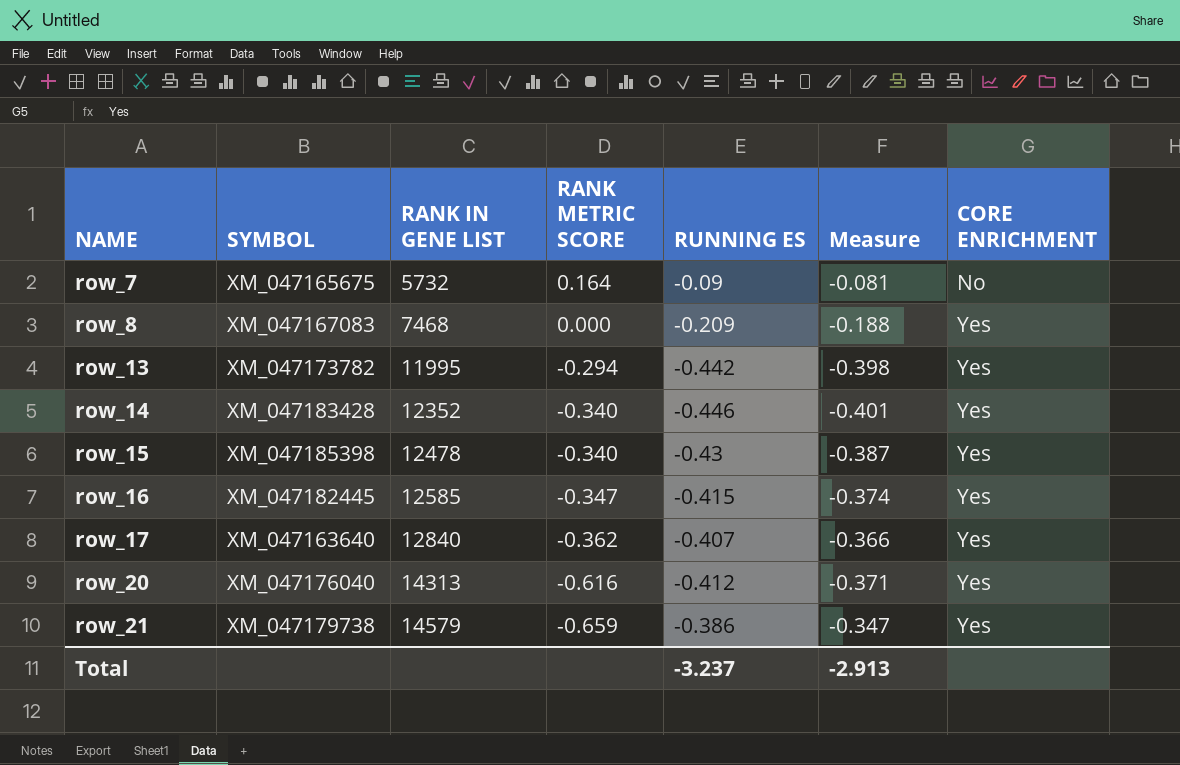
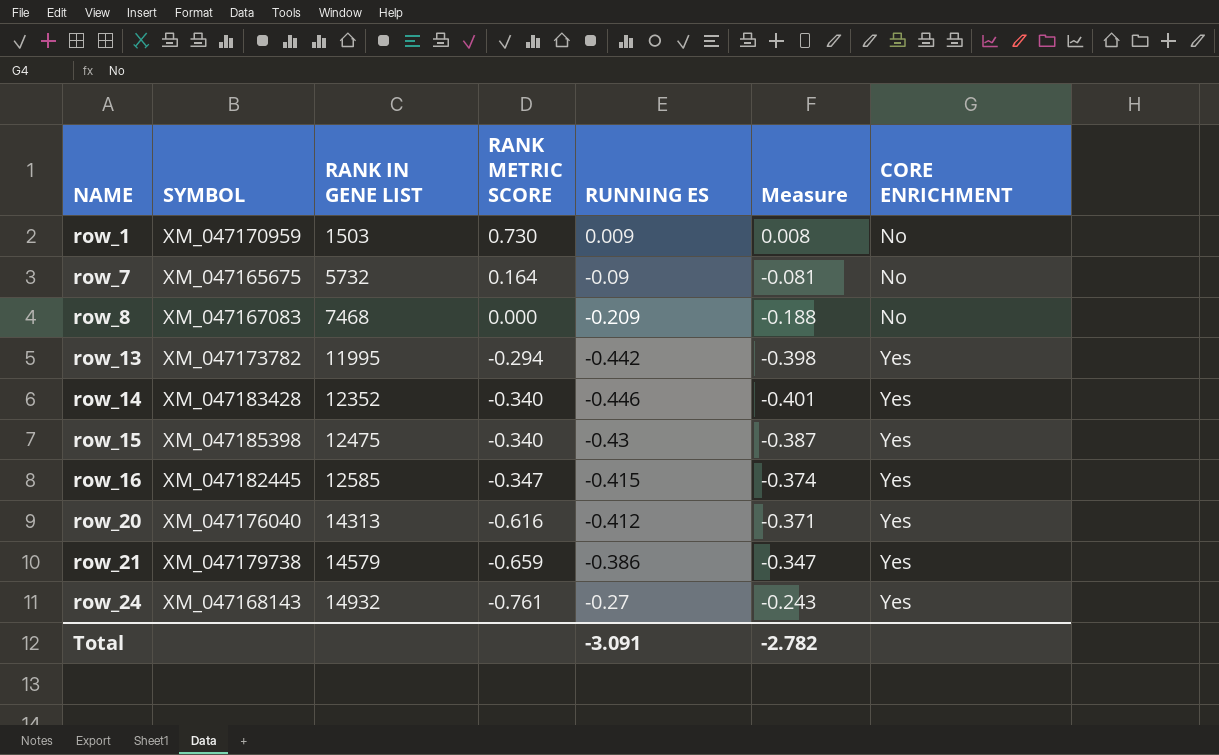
row row_17: XM_047163640 | 12840 | -0.362 | -0.407 | -0.366 | Yes -> none
row row_1: none -> XM_047170959 | 1503 | 0.730 | 0.009 | 0.008 | No
row_8 | CORE ENRICHMENT: Yes -> No
row_15 | RANK IN GENE LIST: 12478 -> 12475
row row_24: none -> XM_047168143 | 14932 | -0.761 | -0.27 | -0.243 | Yes
Total | RUNNING ES: -3.237 -> -3.091
Total | Measure: -2.913 -> -2.782

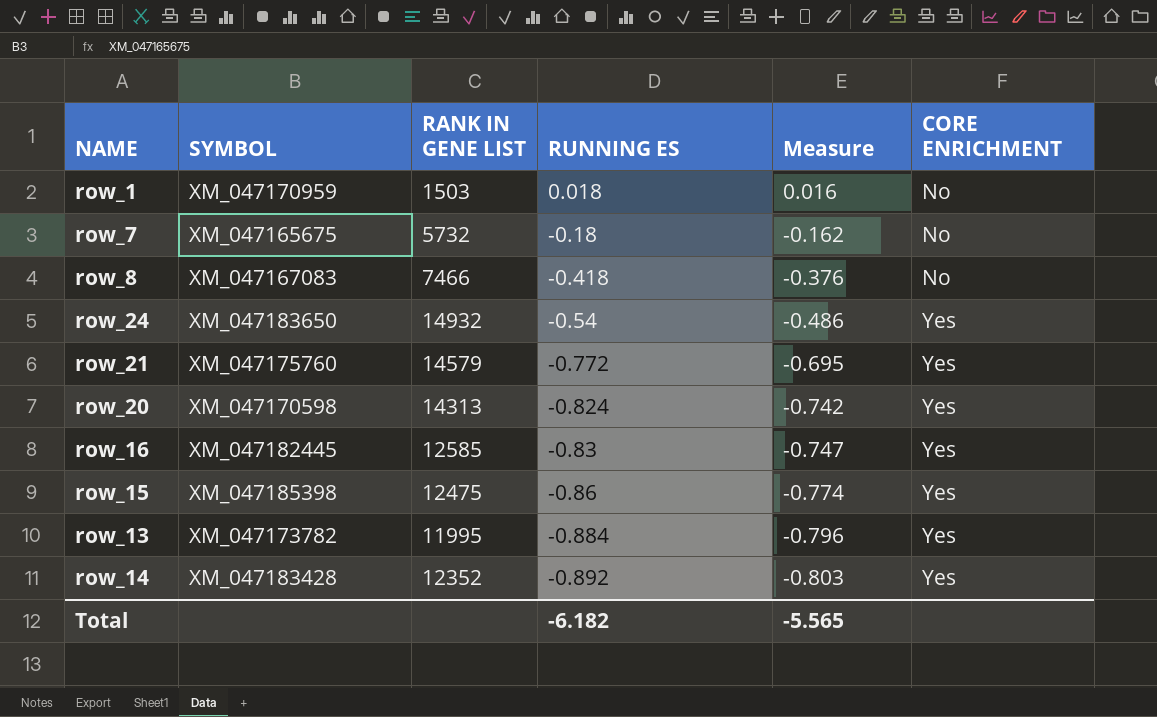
row order: NAME ascending -> RUNNING ES descending
column RANK METRIC SCORE | position: 4 -> none
row_1 | RUNNING ES: 0.009 -> 0.018
row_1 | Measure: 0.008 -> 0.016
row_7 | RUNNING ES: -0.09 -> -0.18
row_7 | Measure: -0.081 -> -0.162
row_8 | RANK IN GENE LIST: 7468 -> 7466
row_8 | RUNNING ES: -0.209 -> -0.418
row_8 | Measure: -0.188 -> -0.376
row_24 | SYMBOL: XM_047168143 -> XM_047183650
row_24 | RUNNING ES: -0.27 -> -0.54
row_24 | Measure: -0.243 -> -0.486
row_21 | SYMBOL: XM_047179738 -> XM_047175760
row_21 | RUNNING ES: -0.386 -> -0.772
row_21 | Measure: -0.347 -> -0.695
row_20 | SYMBOL: XM_047176040 -> XM_047170598
row_20 | RUNNING ES: -0.412 -> -0.824
row_20 | Measure: -0.371 -> -0.742
row_16 | RUNNING ES: -0.415 -> -0.83
row_16 | Measure: -0.374 -> -0.747
row_15 | RUNNING ES: -0.43 -> -0.86
row_15 | Measure: -0.387 -> -0.774
row_13 | RUNNING ES: -0.442 -> -0.884
row_13 | Measure: -0.398 -> -0.796
row_14 | RUNNING ES: -0.446 -> -0.892
row_14 | Measure: -0.401 -> -0.803
Total | RUNNING ES: -3.091 -> -6.182
Total | Measure: -2.782 -> -5.565

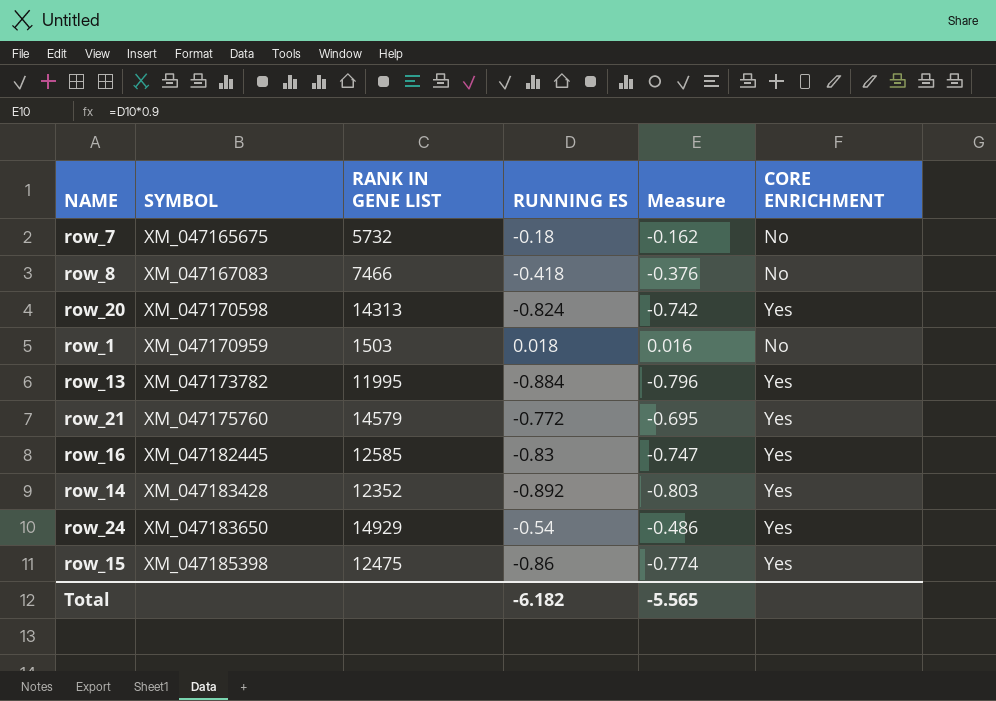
row order: RUNNING ES descending -> SYMBOL ascending
row_24 | RANK IN GENE LIST: 14932 -> 14929

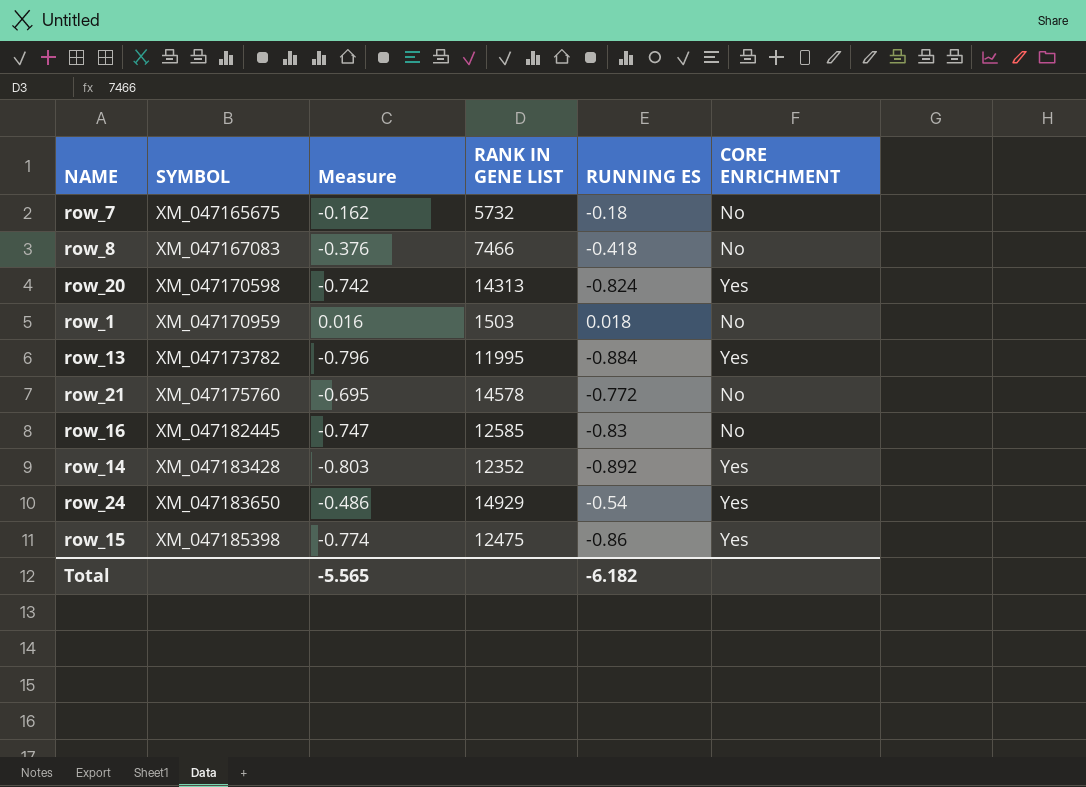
column Measure | position: 5 -> 3
row_21 | RANK IN GENE LIST: 14579 -> 14578
row_21 | CORE ENRICHMENT: Yes -> No
row_16 | CORE ENRICHMENT: Yes -> No

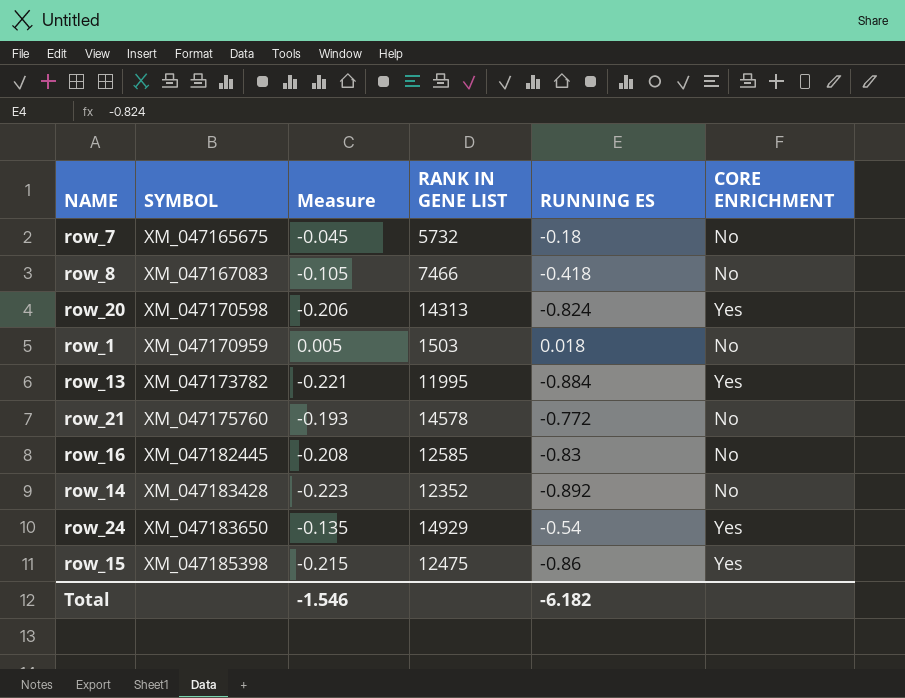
column Measure | formula: [RUNNING ES] * 0.9 -> [RUNNING ES] * 0.25
row_14 | CORE ENRICHMENT: Yes -> No
Total | Measure: -5.565 -> -1.546

